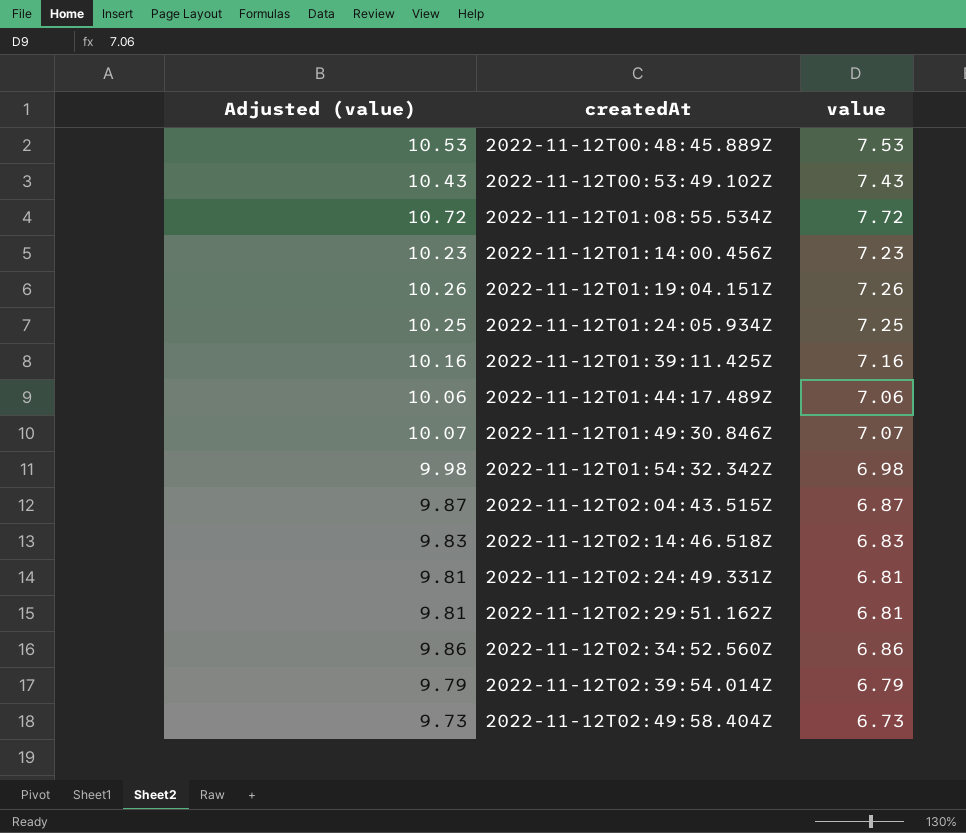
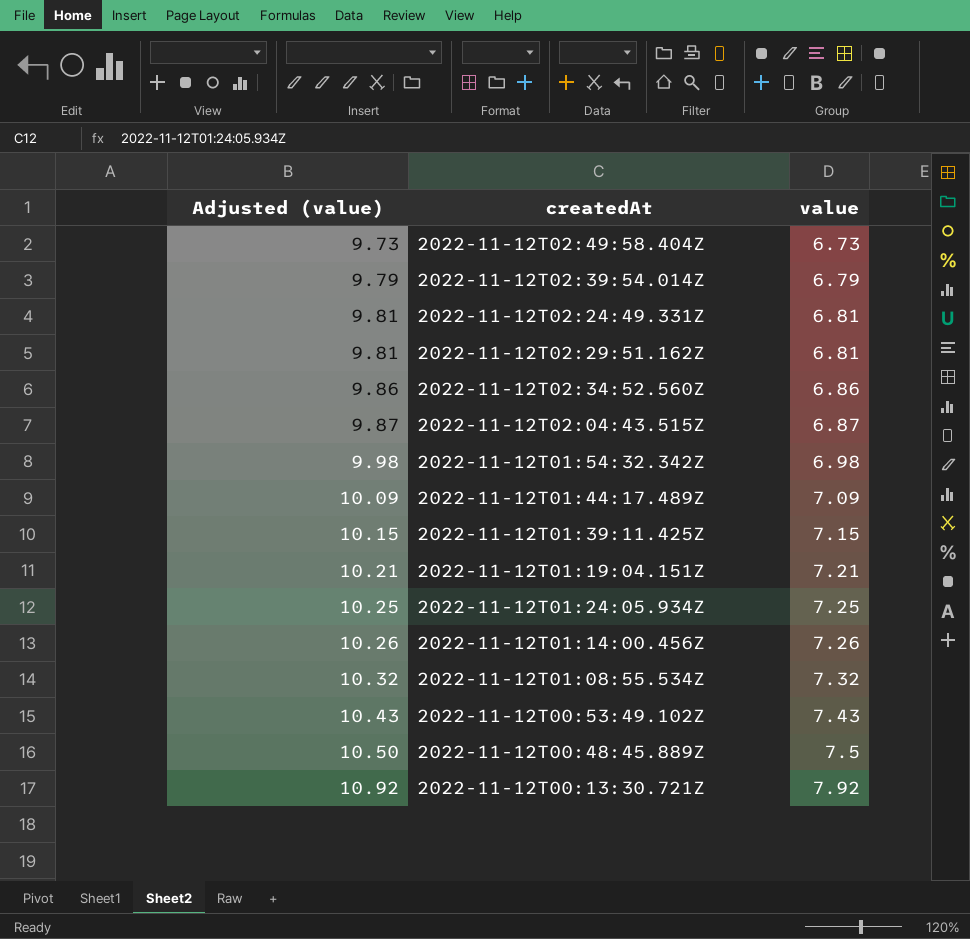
row order: createdAt ascending -> Adjusted (value) ascending
row 2022-11-12T01:49:30.846Z: 10.07 | 7.07 -> none
row 2022-11-12T02:14:46.518Z: 9.83 | 6.83 -> none
2022-11-12T01:44:17.489Z | Adjusted (value): 10.06 -> 10.09
2022-11-12T01:44:17.489Z | value: 7.06 -> 7.09
2022-11-12T01:39:11.425Z | Adjusted (value): 10.16 -> 10.15
2022-11-12T01:39:11.425Z | value: 7.16 -> 7.15
2022-11-12T01:19:04.151Z | Adjusted (value): 10.26 -> 10.21
2022-11-12T01:19:04.151Z | value: 7.26 -> 7.21
2022-11-12T01:14:00.456Z | Adjusted (value): 10.23 -> 10.26
2022-11-12T01:14:00.456Z | value: 7.23 -> 7.26
2022-11-12T01:08:55.534Z | Adjusted (value): 10.72 -> 10.32
2022-11-12T01:08:55.534Z | value: 7.72 -> 7.32
2022-11-12T00:48:45.889Z | Adjusted (value): 10.53 -> 10.50
2022-11-12T00:48:45.889Z | value: 7.53 -> 7.5
row 2022-11-12T00:13:30.721Z: none -> 10.92 | 7.92

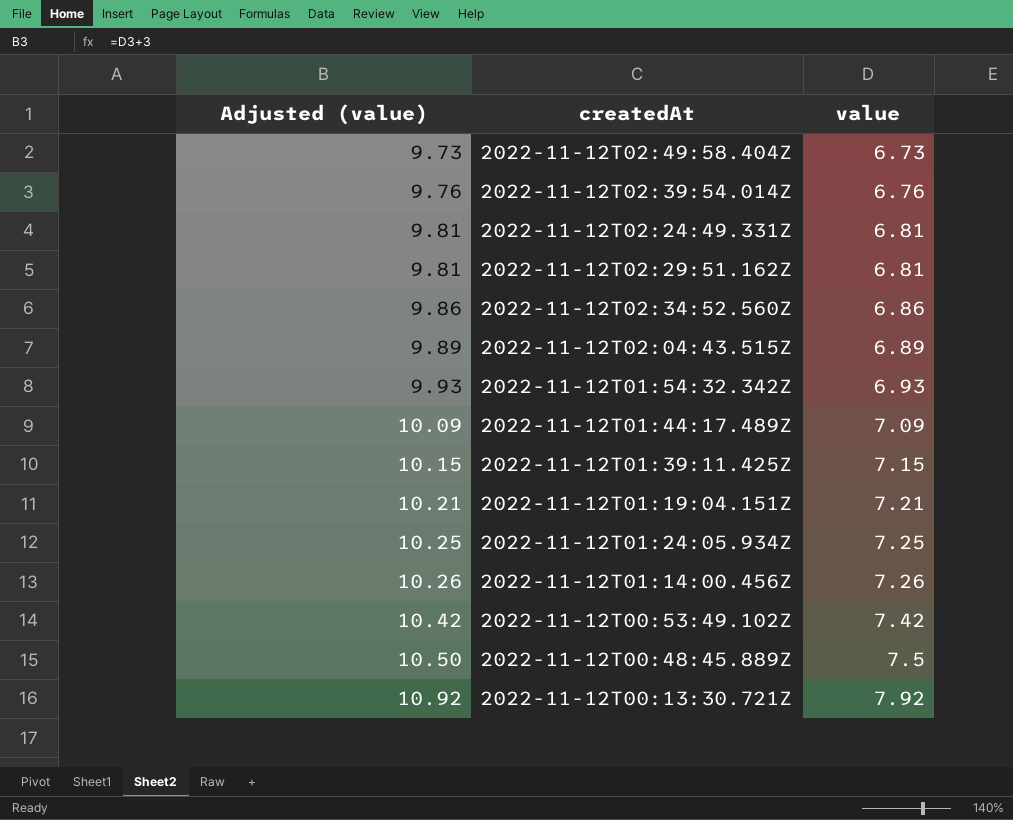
row 2022-11-12T01:08:55.534Z: 10.32 | 7.32 -> none
2022-11-12T02:39:54.014Z | Adjusted (value): 9.79 -> 9.76
2022-11-12T02:39:54.014Z | value: 6.79 -> 6.76
2022-11-12T02:04:43.515Z | Adjusted (value): 9.87 -> 9.89
2022-11-12T02:04:43.515Z | value: 6.87 -> 6.89
2022-11-12T01:54:32.342Z | Adjusted (value): 9.98 -> 9.93
2022-11-12T01:54:32.342Z | value: 6.98 -> 6.93
2022-11-12T00:53:49.102Z | Adjusted (value): 10.43 -> 10.42
2022-11-12T00:53:49.102Z | value: 7.43 -> 7.42

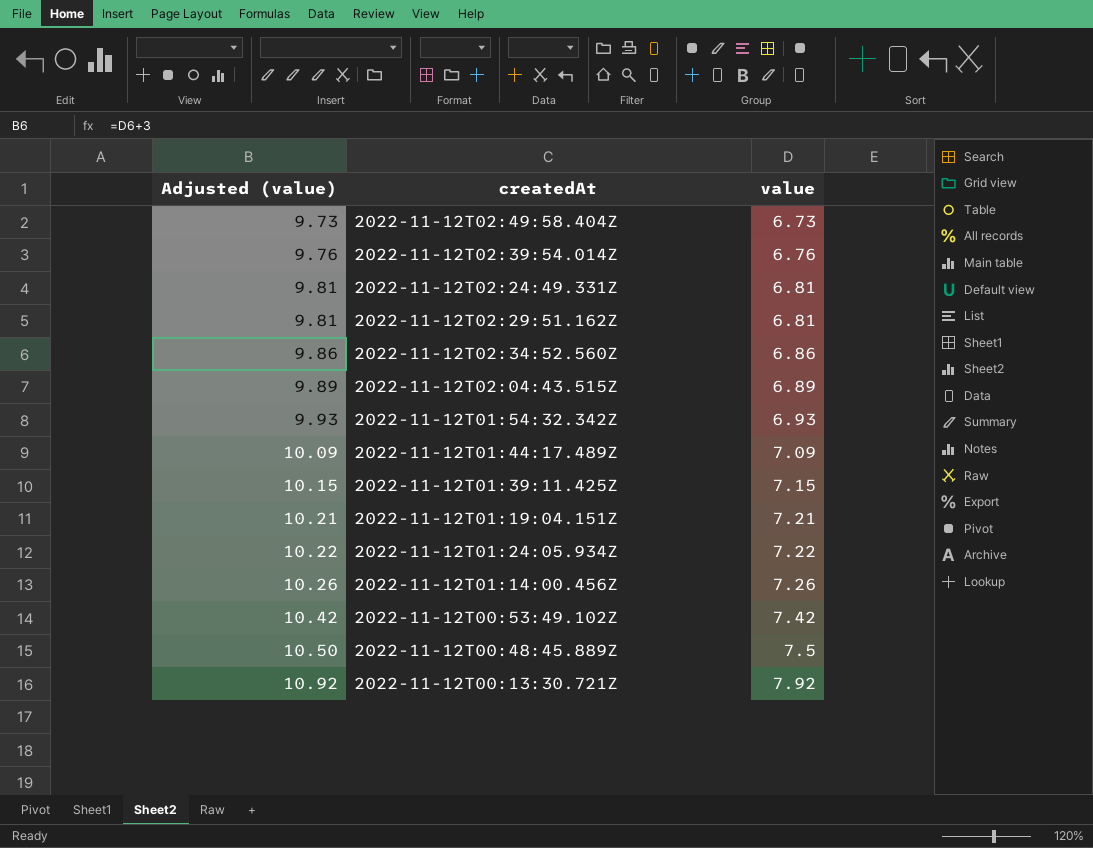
2022-11-12T01:24:05.934Z | Adjusted (value): 10.25 -> 10.22
2022-11-12T01:24:05.934Z | value: 7.25 -> 7.22

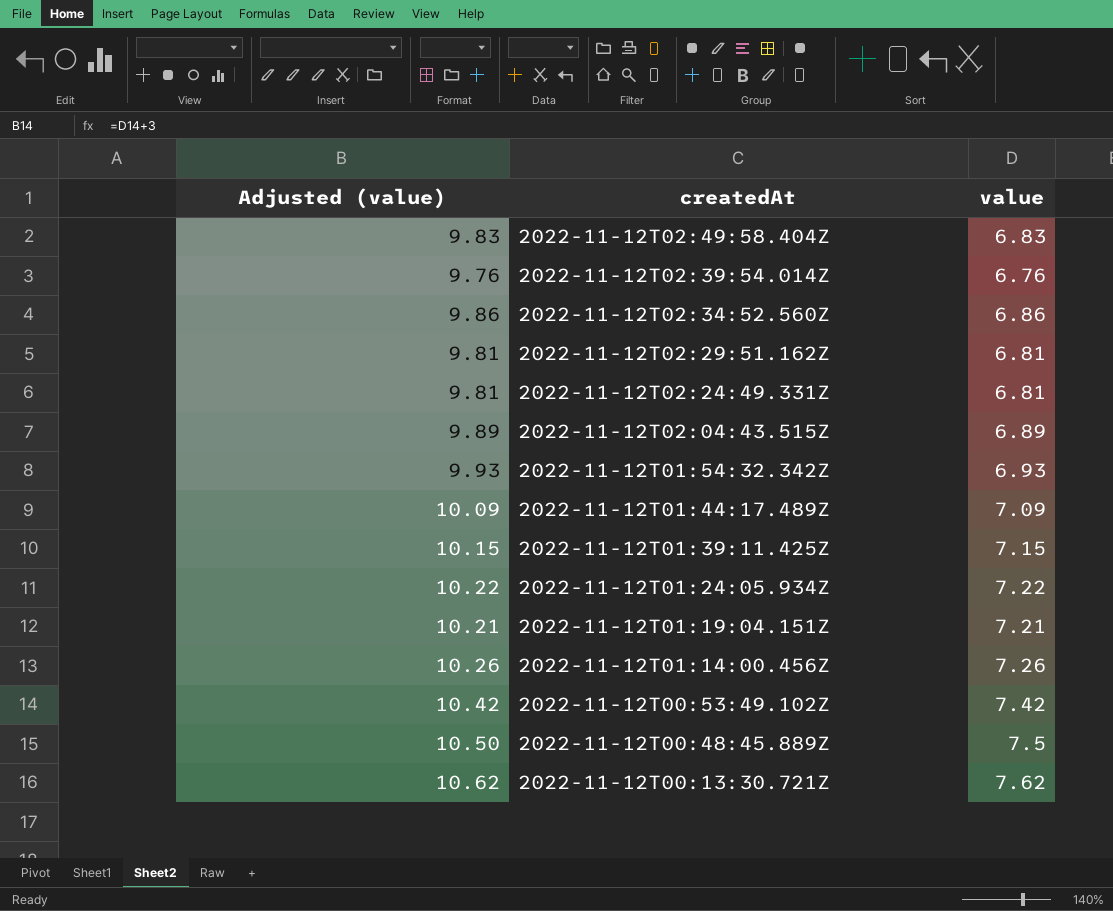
row order: Adjusted (value) ascending -> createdAt descending
2022-11-12T02:49:58.404Z | Adjusted (value): 9.73 -> 9.83
2022-11-12T02:49:58.404Z | value: 6.73 -> 6.83
2022-11-12T00:13:30.721Z | Adjusted (value): 10.92 -> 10.62
2022-11-12T00:13:30.721Z | value: 7.92 -> 7.62

